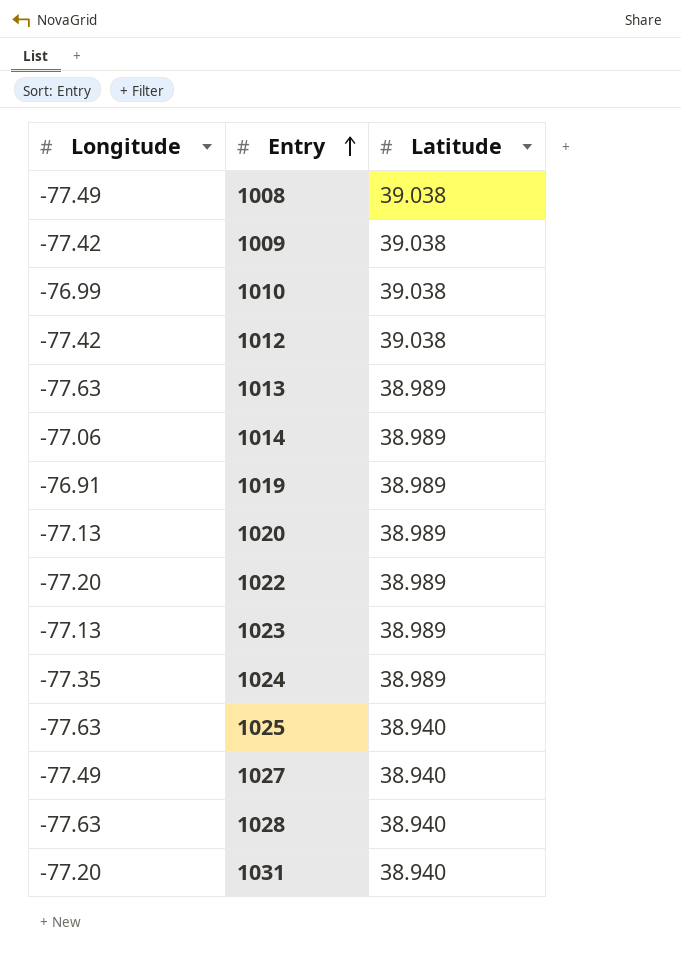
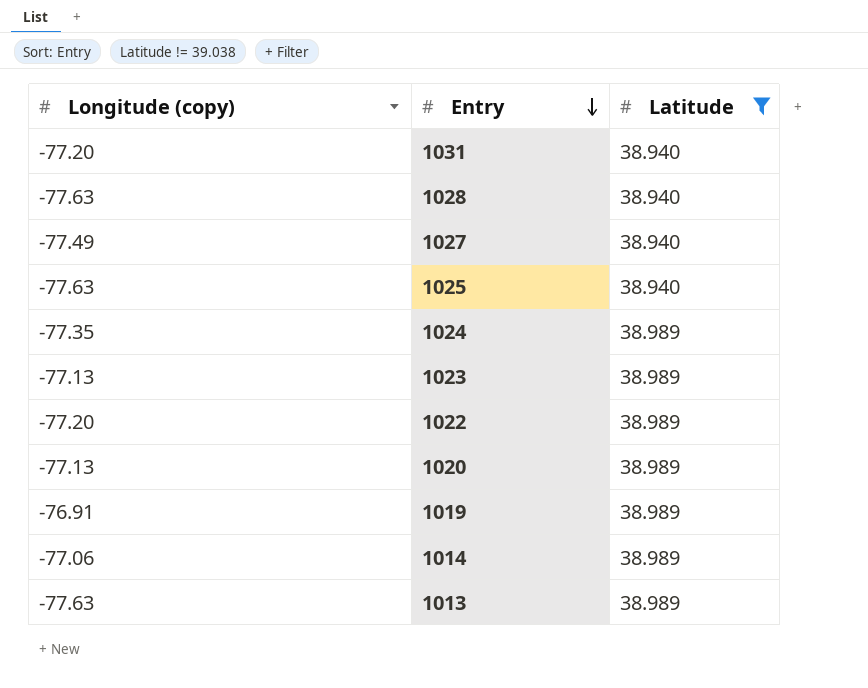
filter: none -> Latitude != 39.038
row order: Entry ascending -> Entry descending
column name: Longitude -> Longitude (copy)

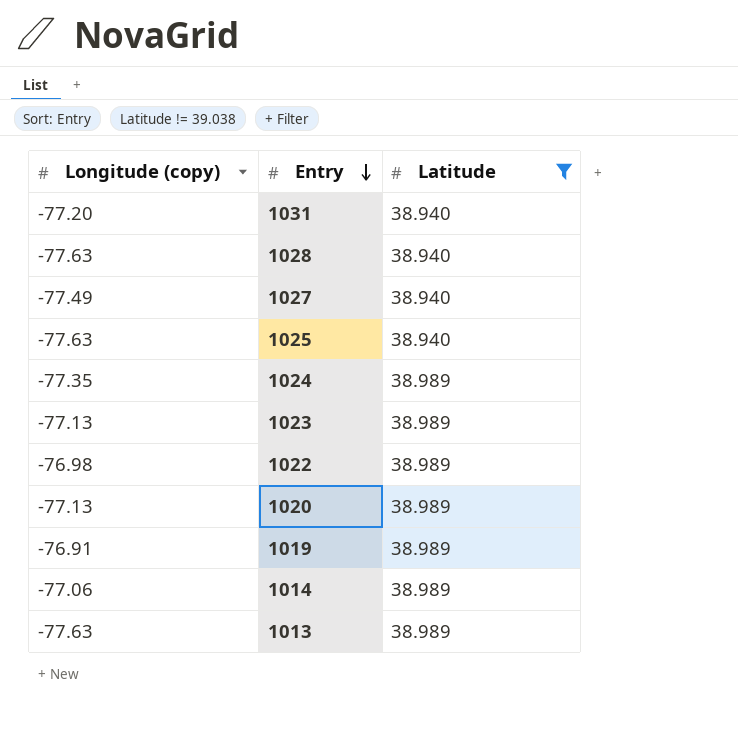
1022 | Longitude (copy): -77.20 -> -76.98

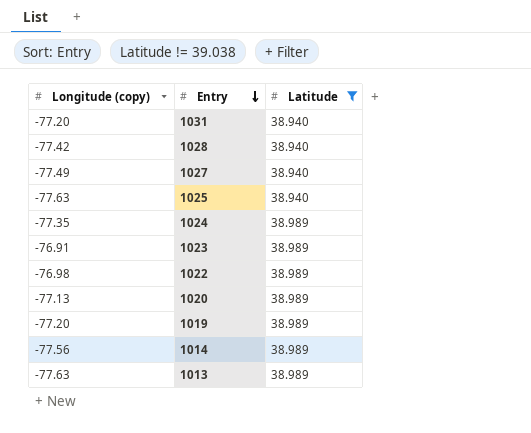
1028 | Longitude (copy): -77.63 -> -77.42
1023 | Longitude (copy): -77.13 -> -76.91
1019 | Longitude (copy): -76.91 -> -77.20
1014 | Longitude (copy): -77.06 -> -77.56

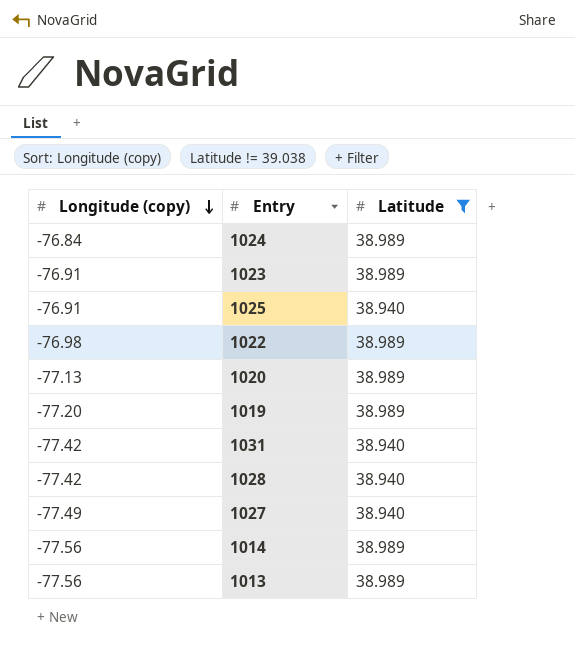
row order: Entry descending -> Longitude (copy) descending
1024 | Longitude (copy): -77.35 -> -76.84
1025 | Longitude (copy): -77.63 -> -76.91
1031 | Longitude (copy): -77.20 -> -77.42
1013 | Longitude (copy): -77.63 -> -77.56

